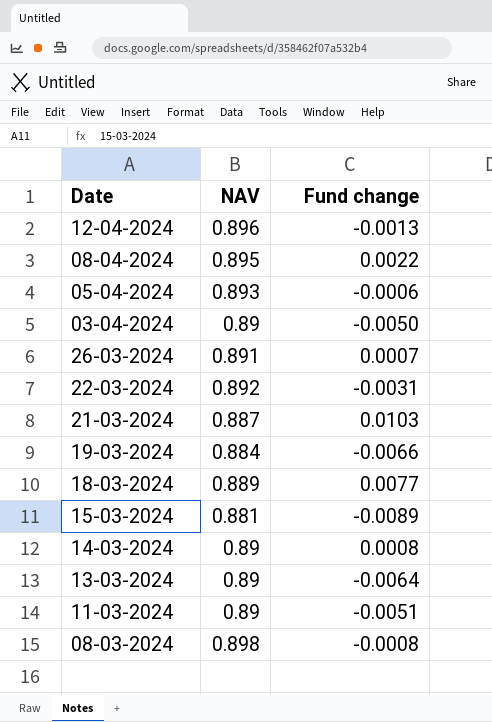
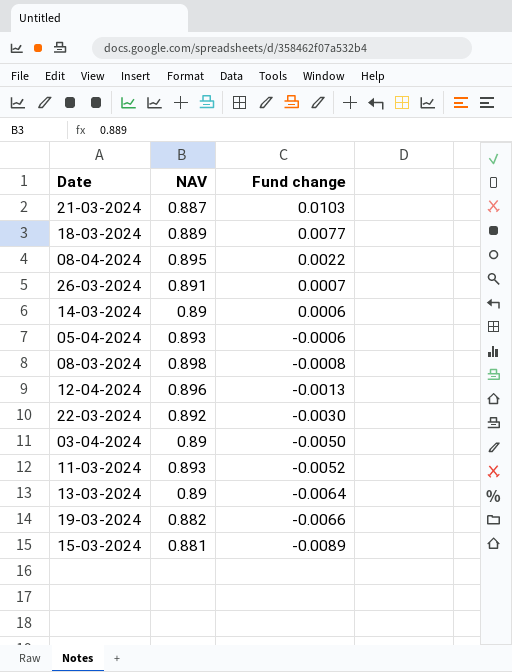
row order: Date descending -> Fund change descending
14-03-2024 | Fund change: 0.0008 -> 0.0006
22-03-2024 | Fund change: -0.0031 -> -0.0030
11-03-2024 | NAV: 0.89 -> 0.893
11-03-2024 | Fund change: -0.0051 -> -0.0052
19-03-2024 | NAV: 0.884 -> 0.882

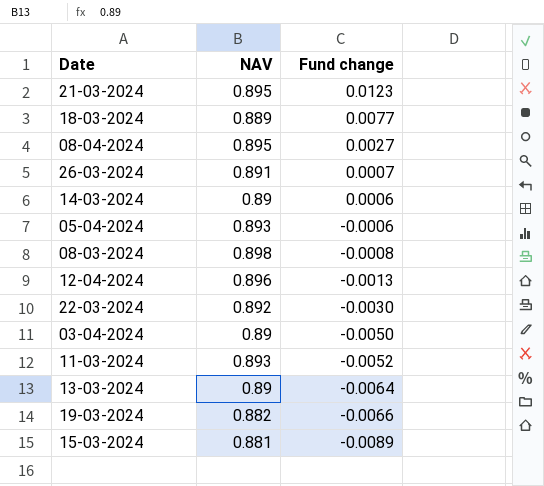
21-03-2024 | NAV: 0.887 -> 0.895
21-03-2024 | Fund change: 0.0103 -> 0.0123
08-04-2024 | Fund change: 0.0022 -> 0.0027

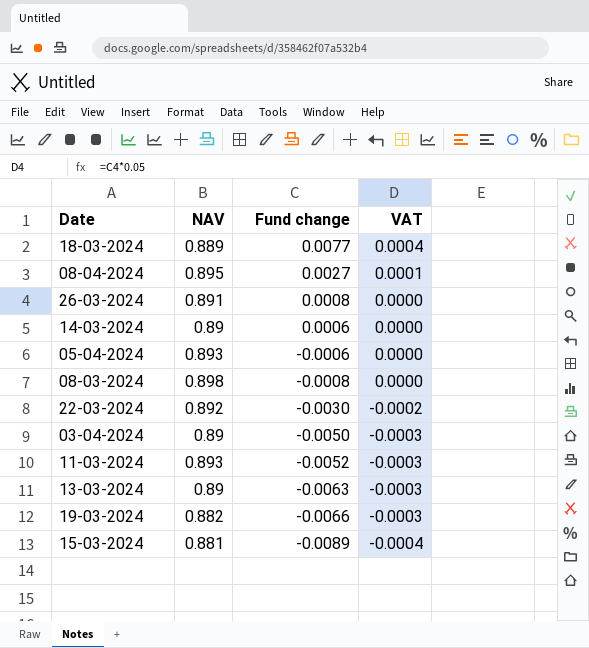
column VAT | formula: none -> [Fund change] * 0.05
row 21-03-2024: 0.895 | 0.0123 -> none
row 12-04-2024: 0.896 | -0.0013 -> none
26-03-2024 | Fund change: 0.0007 -> 0.0008
13-03-2024 | Fund change: -0.0064 -> -0.0063

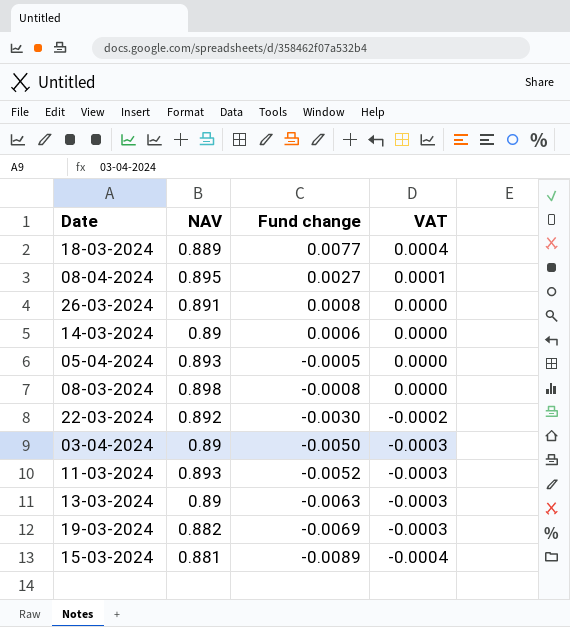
05-04-2024 | Fund change: -0.0006 -> -0.0005
19-03-2024 | Fund change: -0.0066 -> -0.0069

